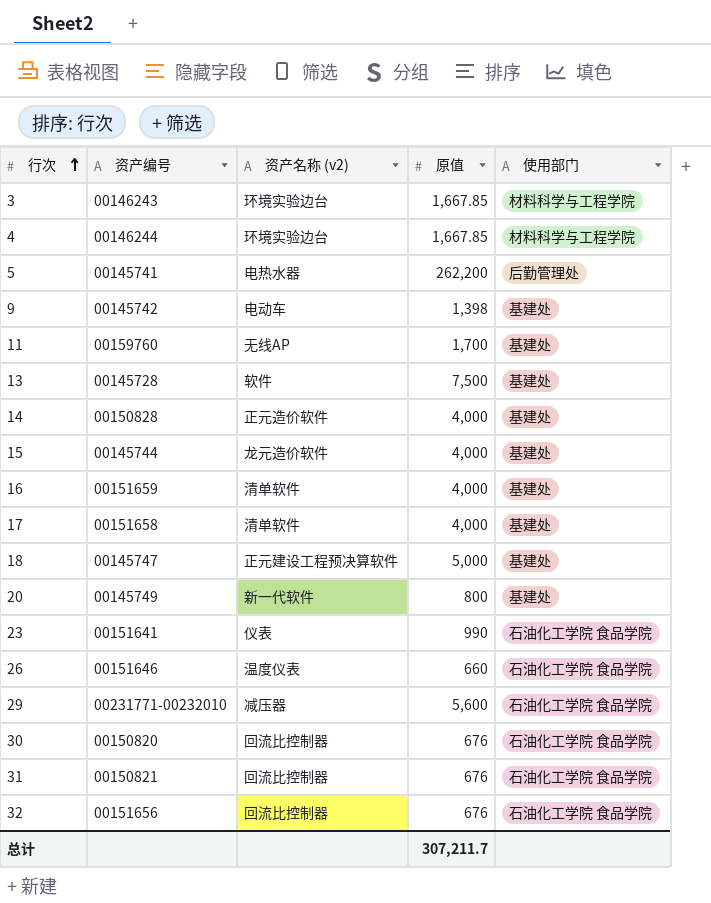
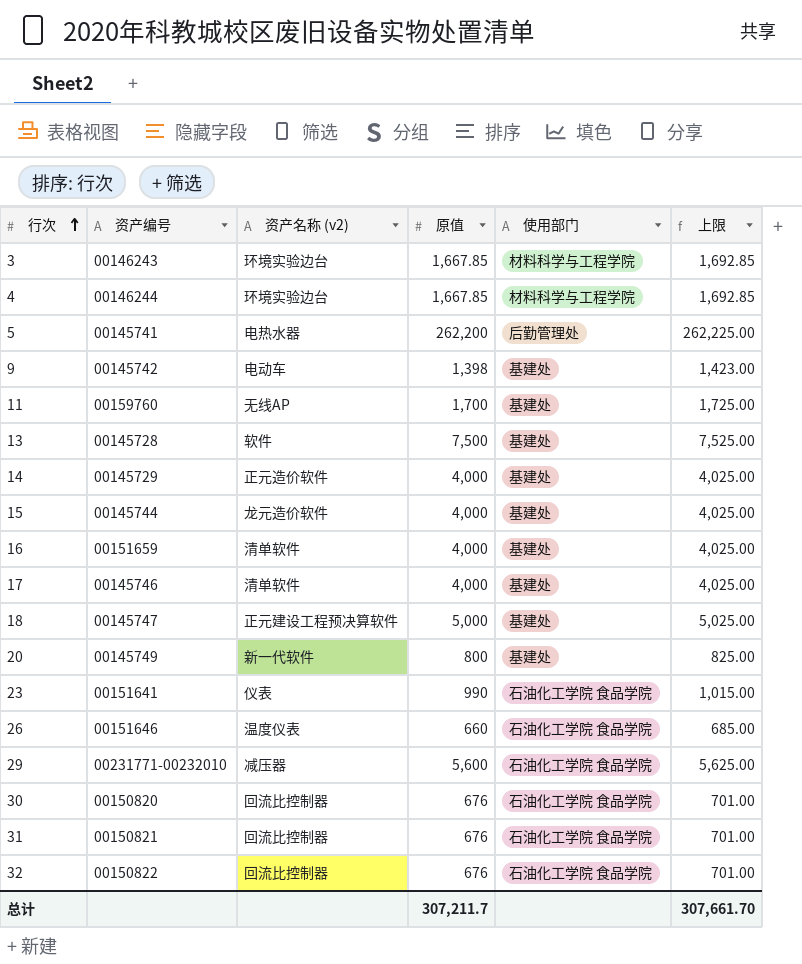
column 上限 | formula: none -> [原值] + 25
14 | 资产编号: 00150828 -> 00145729
17 | 资产编号: 00151658 -> 00145746
32 | 资产编号: 00151656 -> 00150822

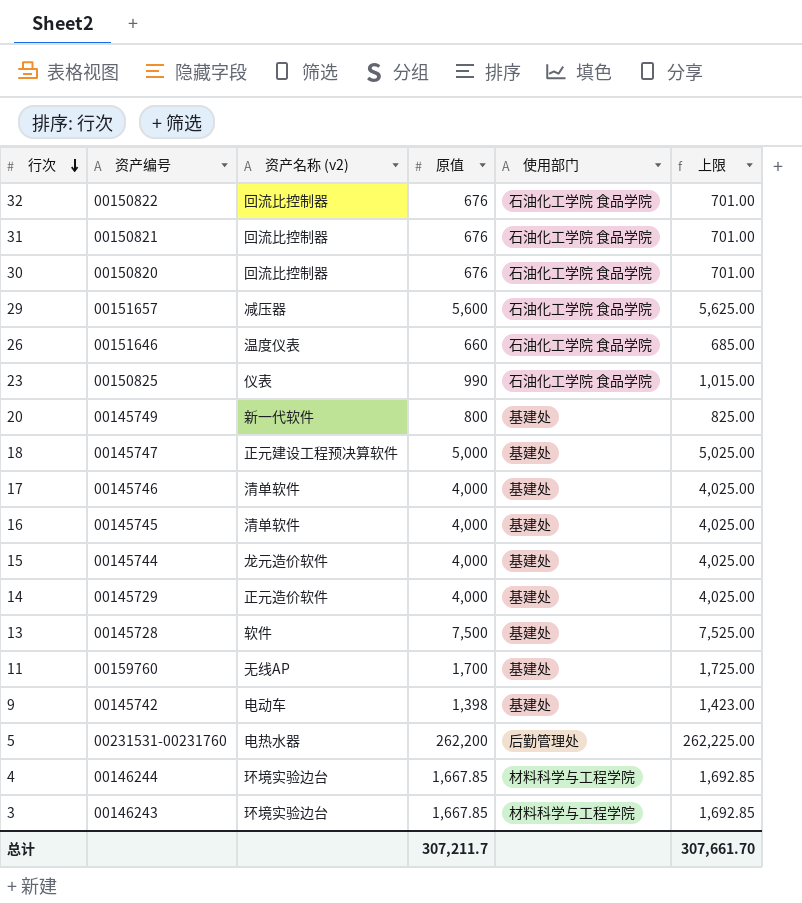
row order: 行次 ascending -> 行次 descending
29 | 资产编号: 00231771-00232010 -> 00151657
23 | 资产编号: 00151641 -> 00150825
16 | 资产编号: 00151659 -> 00145745
5 | 资产编号: 00145741 -> 00231531-00231760

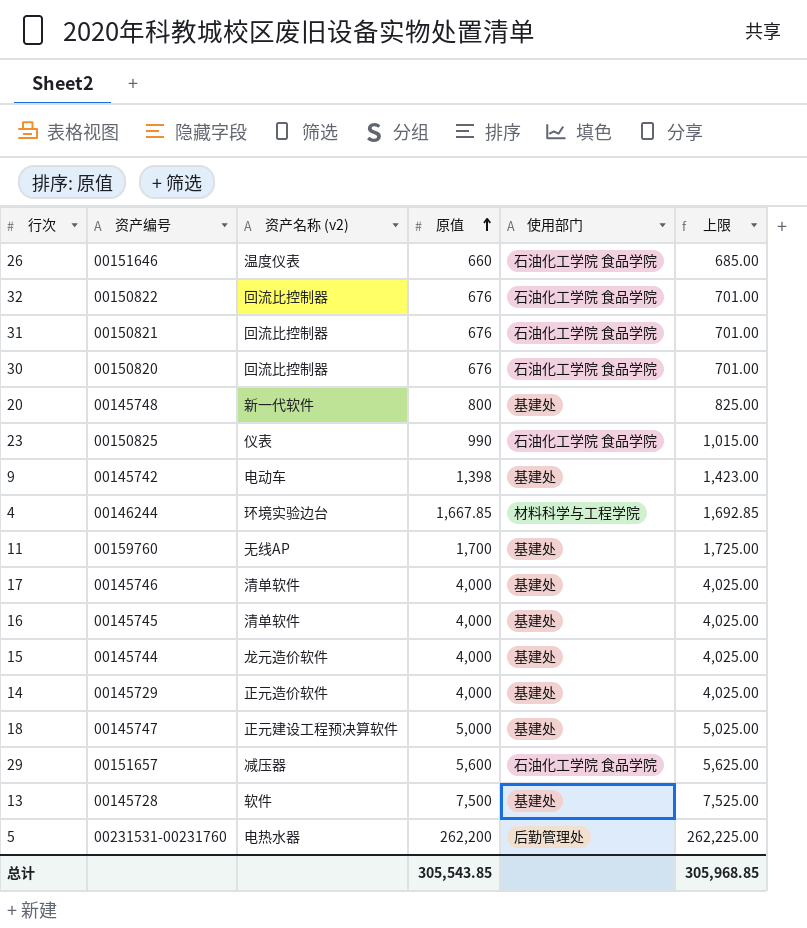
row order: 行次 descending -> 原值 ascending
row 3: 00146243 | 环境实验边台 | 1,667.85 | 材料科学与工程学院 | 1,692.85 -> none
20 | 资产编号: 00145749 -> 00145748
总计 | 原值: 307,211.7 -> 305,543.85
总计 | 上限: 307,661.70 -> 305,968.85

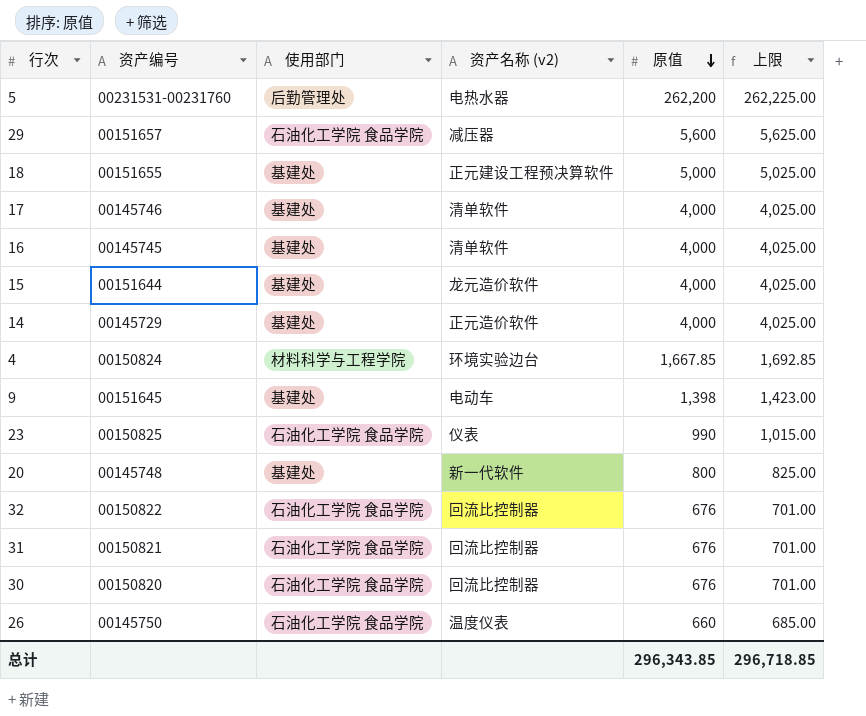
row order: 原值 ascending -> 原值 descending
column 使用部门 | position: 5 -> 3
row 11: 00159760 | 无线AP | 1,700 | 基建处 | 1,725.00 -> none
row 13: 00145728 | 软件 | 7,500 | 基建处 | 7,525.00 -> none
18 | 资产编号: 00145747 -> 00151655
15 | 资产编号: 00145744 -> 00151644
4 | 资产编号: 00146244 -> 00150824
9 | 资产编号: 00145742 -> 00151645
26 | 资产编号: 00151646 -> 00145750
总计 | 原值: 305,543.85 -> 296,343.85
总计 | 上限: 305,968.85 -> 296,718.85

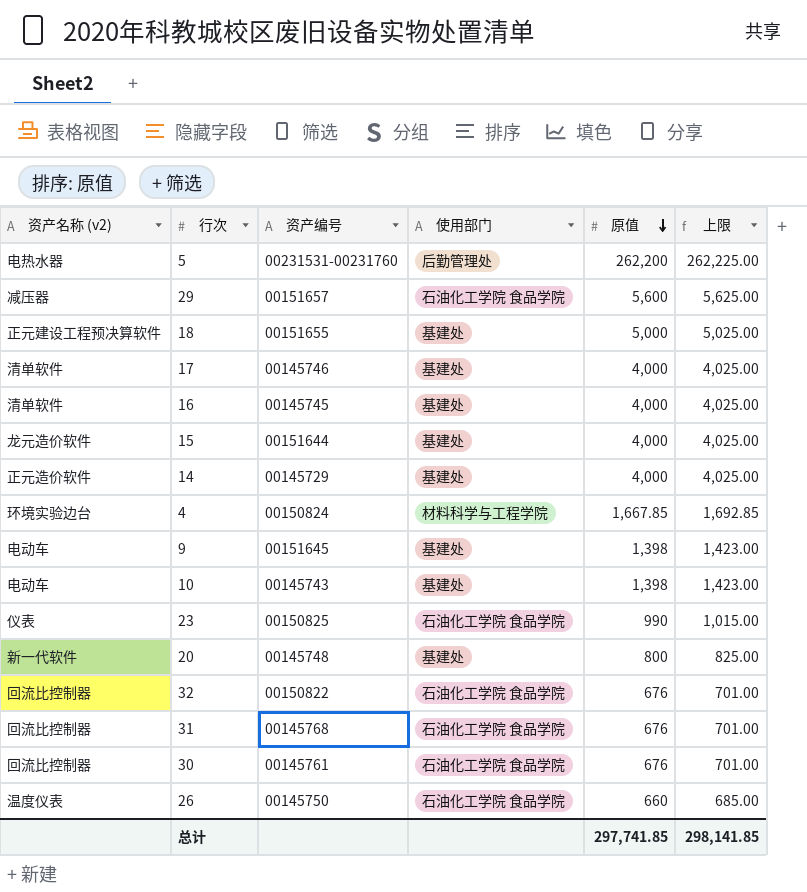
column 资产名称 (v2) | position: 4 -> 1
row 10: none -> 电动车 | 00145743 | 基建处 | 1,398 | 1,423.00
31 | 资产编号: 00150821 -> 00145768
30 | 资产编号: 00150820 -> 00145761
总计 | 原值: 296,343.85 -> 297,741.85
总计 | 上限: 296,718.85 -> 298,141.85

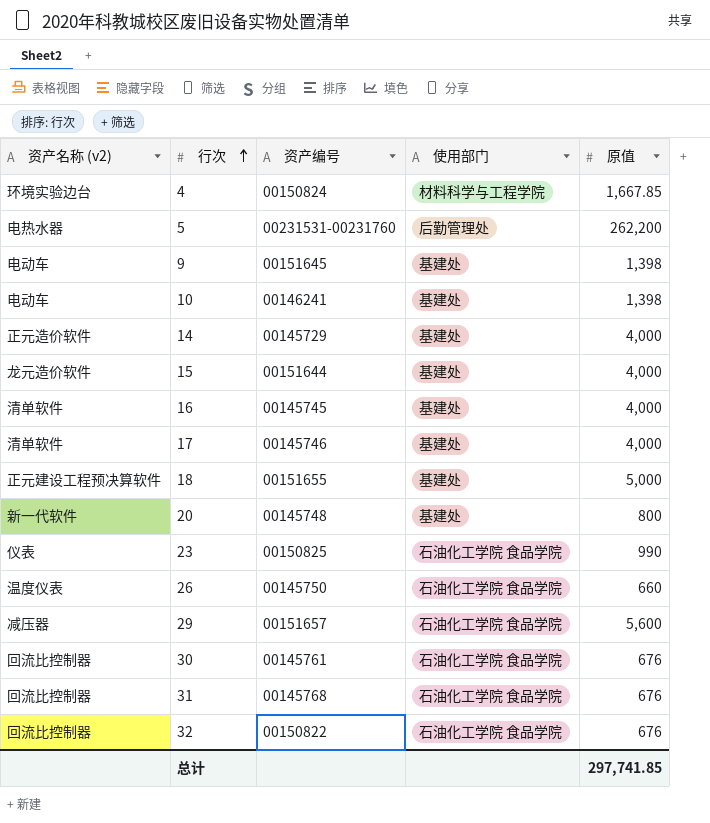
row order: 原值 descending -> 行次 ascending
column 上限 | formula: [原值] + 25 -> none
10 | 资产编号: 00145743 -> 00146241

